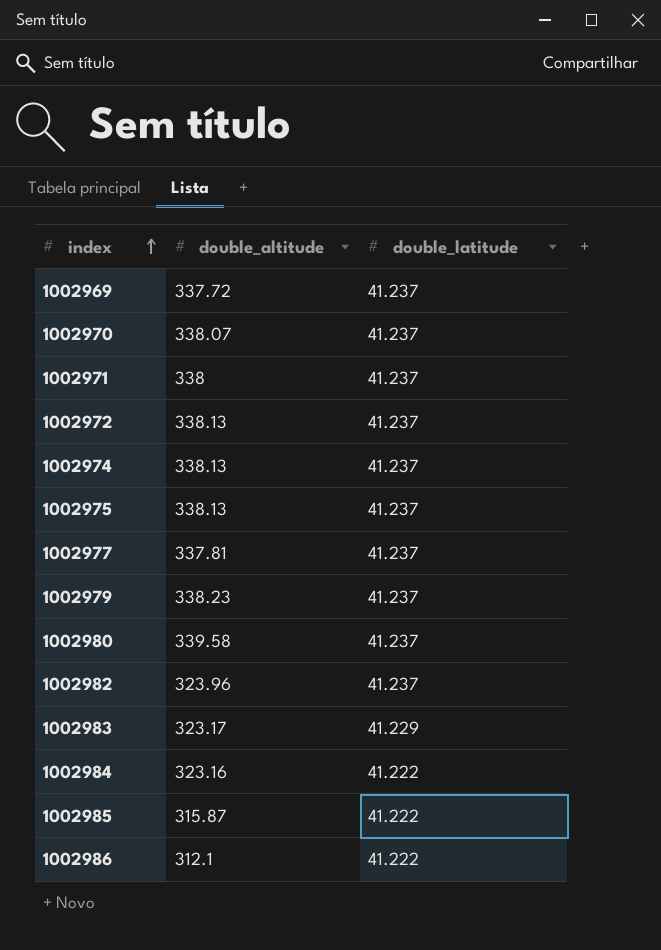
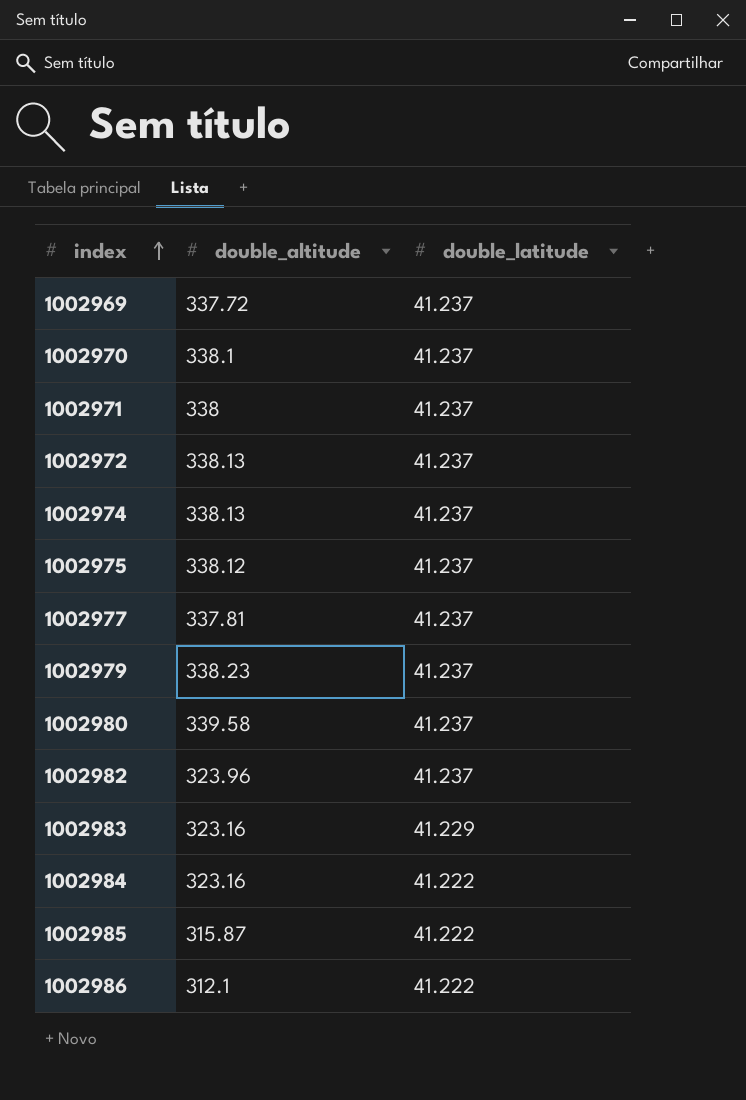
1002970 | double_altitude: 338.07 -> 338.1
1002975 | double_altitude: 338.13 -> 338.12
1002983 | double_altitude: 323.17 -> 323.16

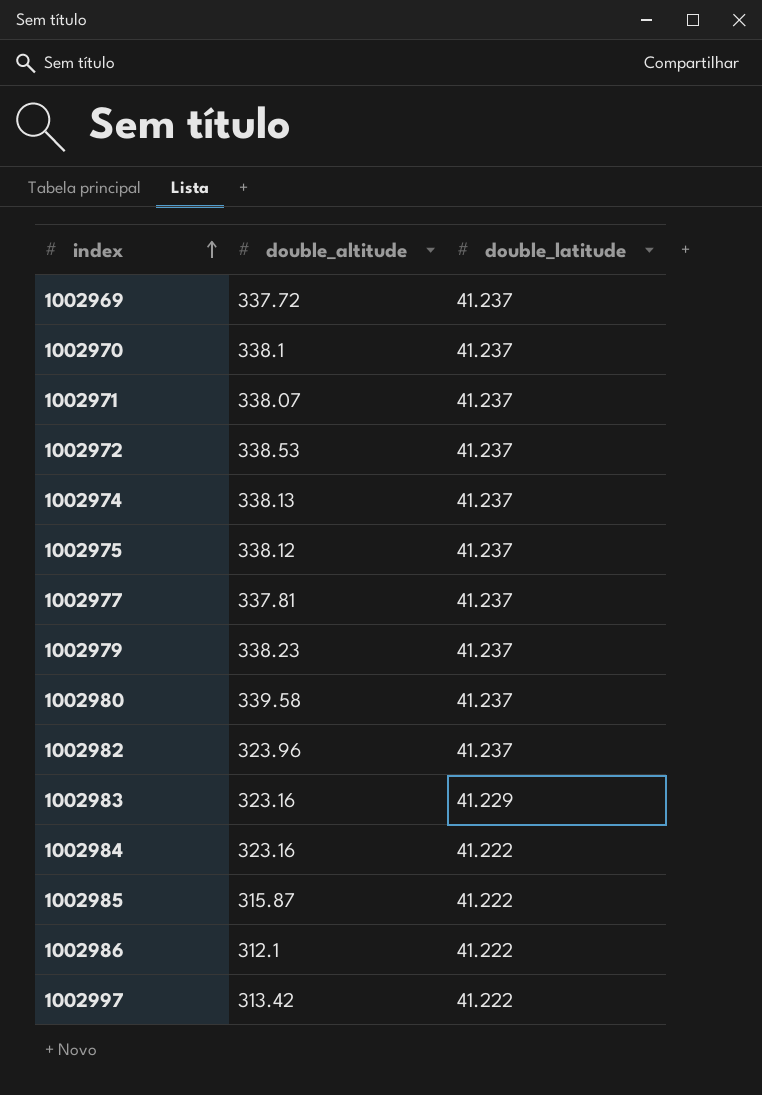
1002971 | double_altitude: 338 -> 338.07
1002972 | double_altitude: 338.13 -> 338.53
row 1002997: none -> 313.42 | 41.222

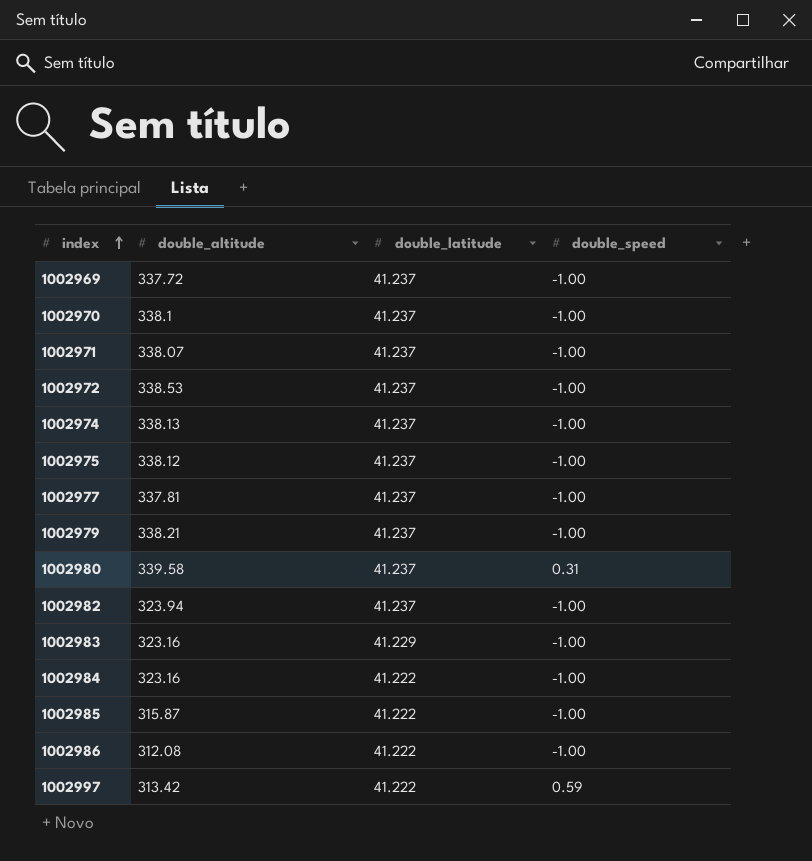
column double_speed | position: none -> 4
1002979 | double_altitude: 338.23 -> 338.21
1002982 | double_altitude: 323.96 -> 323.94
1002986 | double_altitude: 312.1 -> 312.08

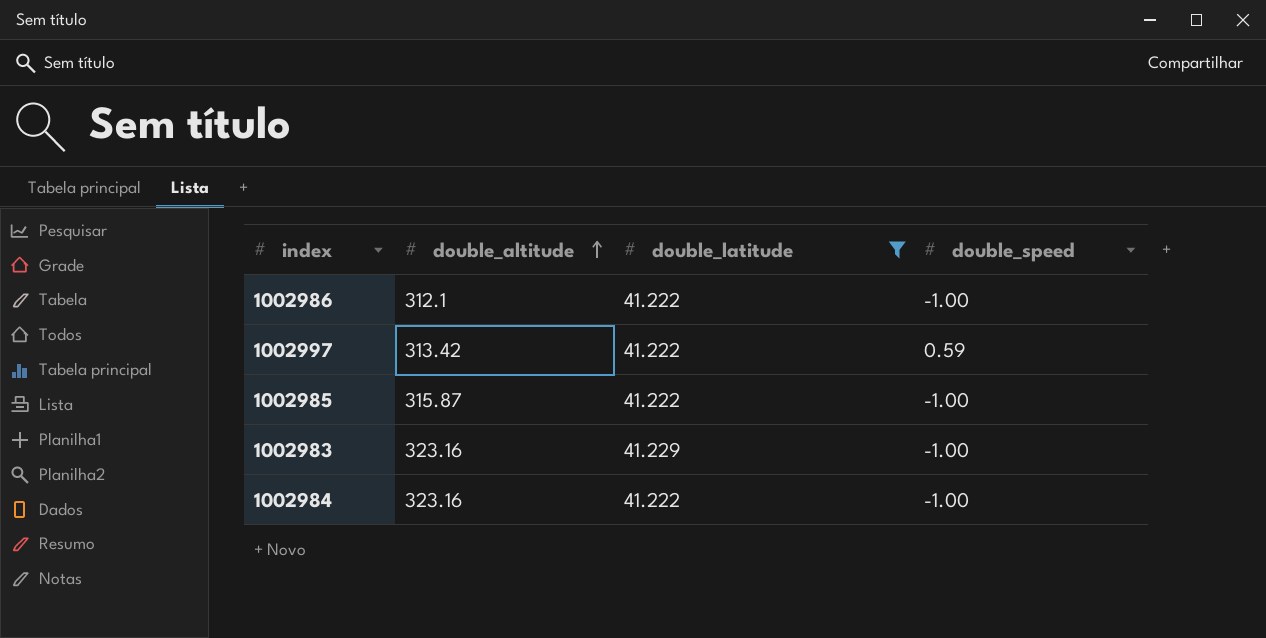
filter: none -> double_latitude != 41.237
row order: index ascending -> double_altitude ascending
1002986 | double_altitude: 312.08 -> 312.1

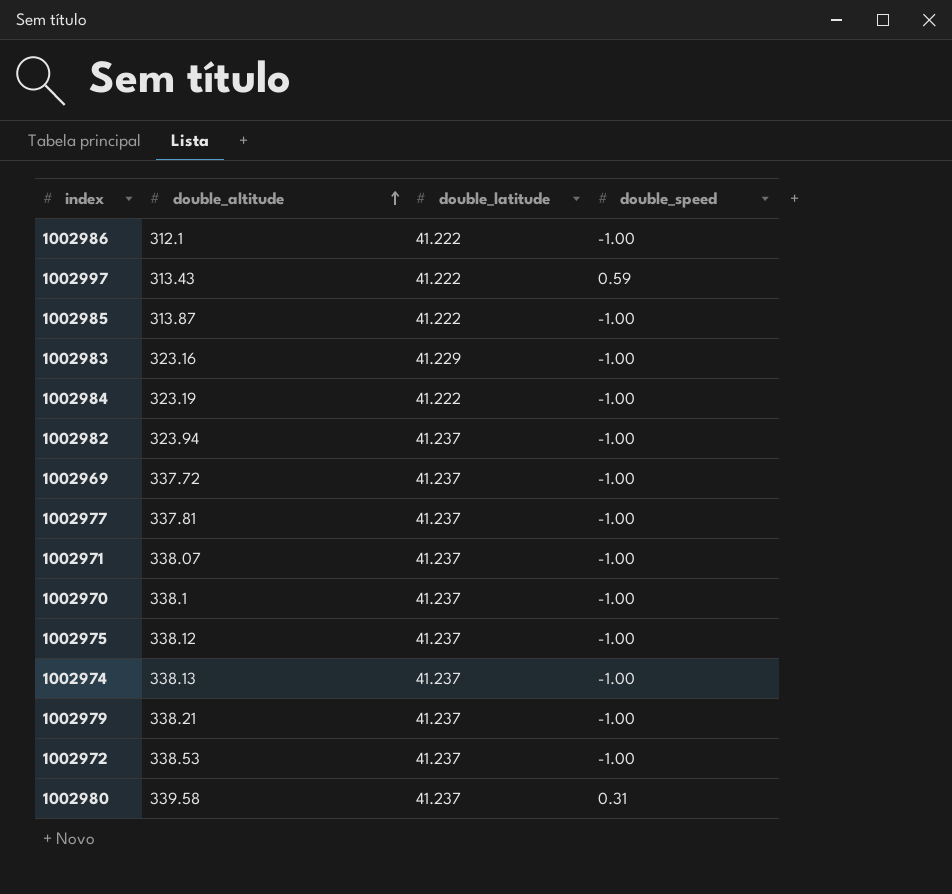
filter: double_latitude != 41.237 -> none
1002997 | double_altitude: 313.42 -> 313.43
1002985 | double_altitude: 315.87 -> 313.87
1002984 | double_altitude: 323.16 -> 323.19

